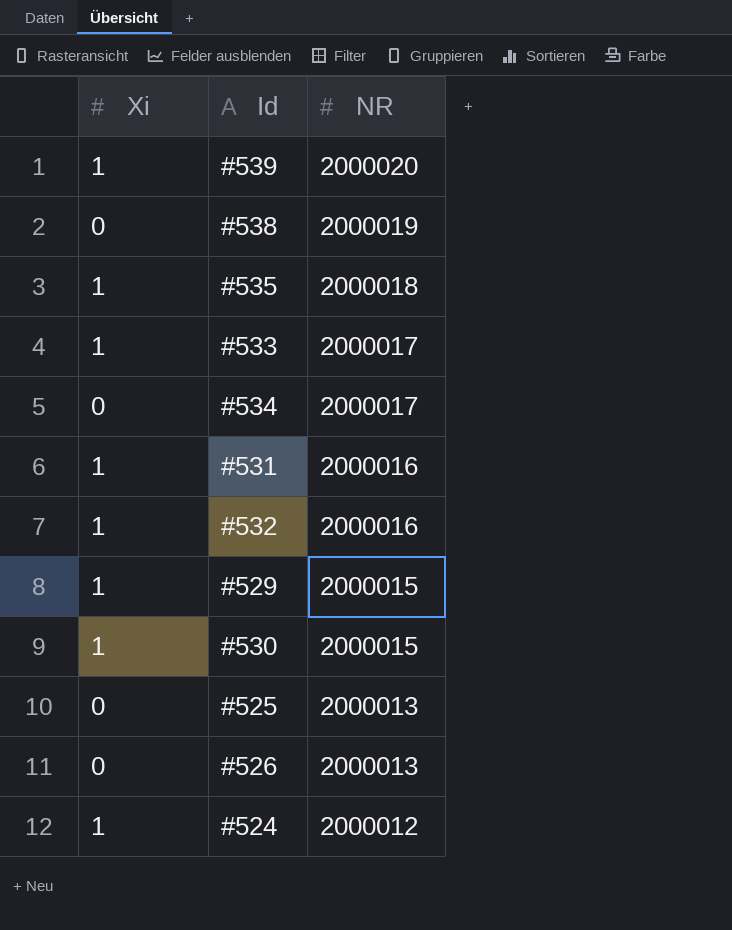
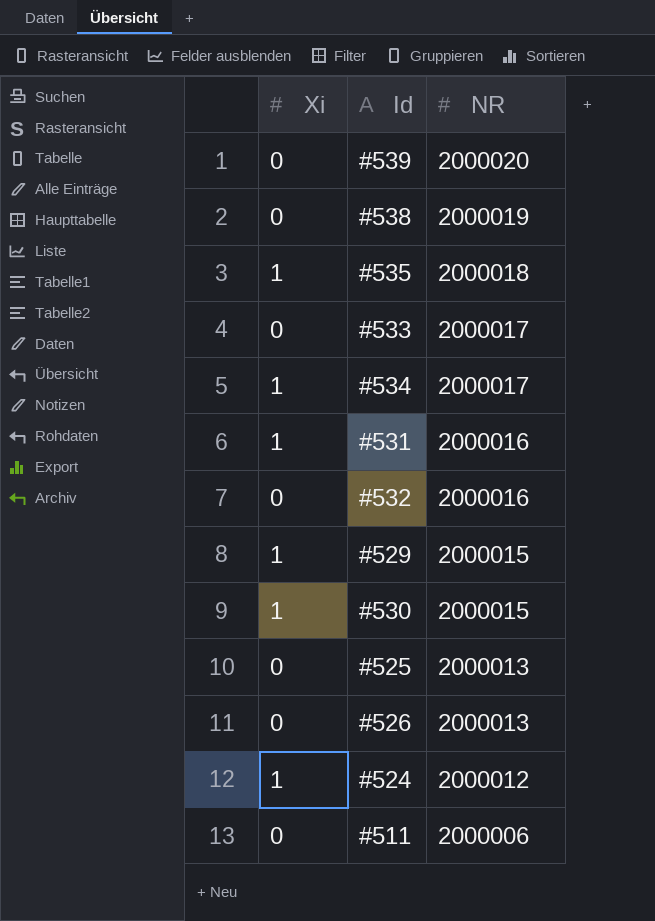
#539 | Xi: 1 -> 0
#533 | Xi: 1 -> 0
#534 | Xi: 0 -> 1
#532 | Xi: 1 -> 0
row #511: none -> 0 | 2000006

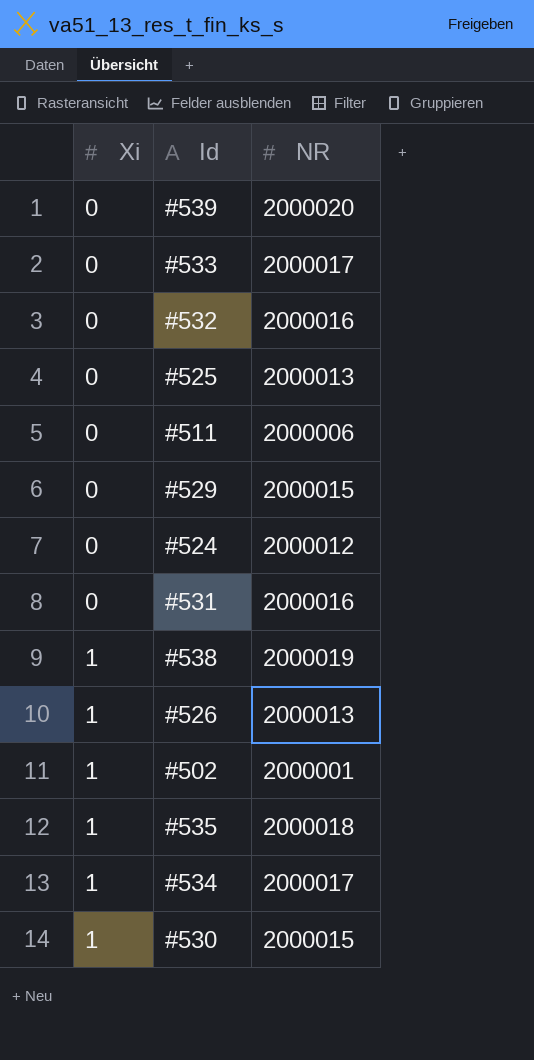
row order: NR descending -> Xi ascending
#529 | Xi: 1 -> 0
#524 | Xi: 1 -> 0
#531 | Xi: 1 -> 0
#538 | Xi: 0 -> 1
#526 | Xi: 0 -> 1
row #502: none -> 1 | 2000001

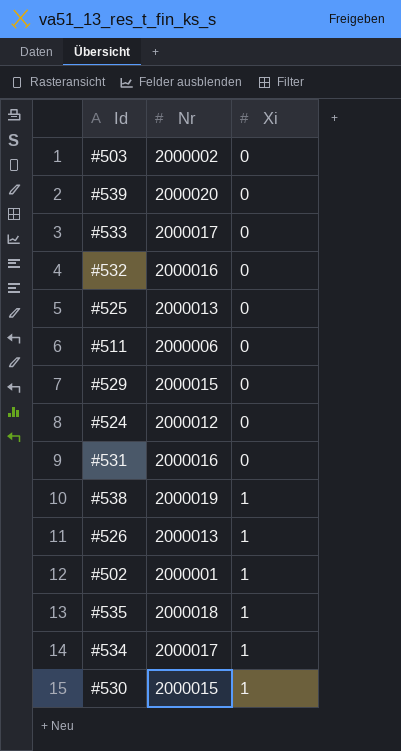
column name: NR -> Nr
column Xi | position: 1 -> 3
row #503: none -> 2000002 | 0

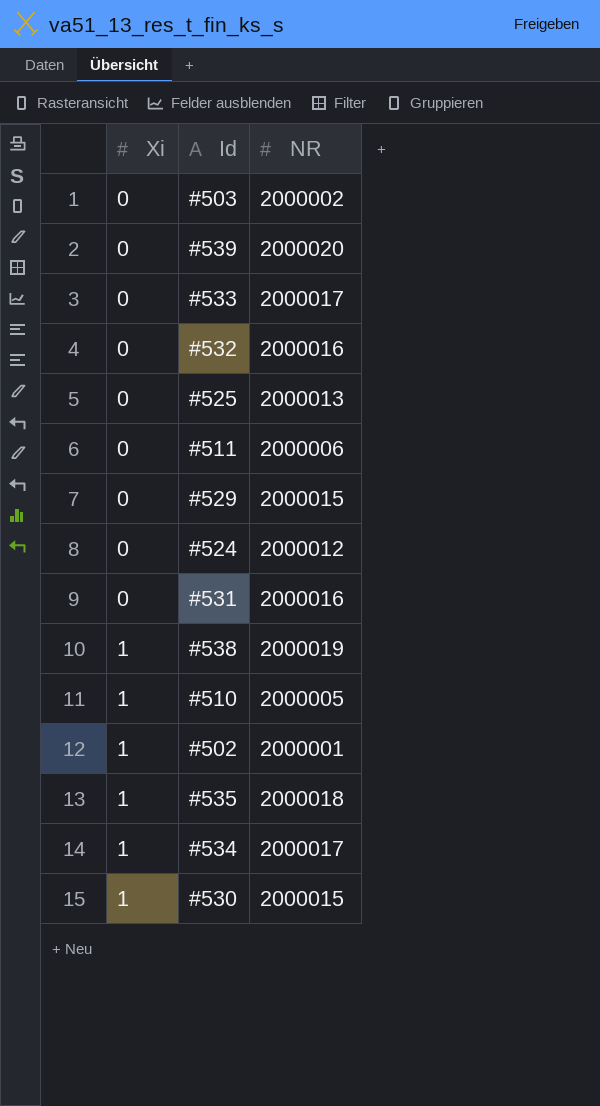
column Xi | position: 3 -> 1
column name: Nr -> NR
row #526: 2000013 | 1 -> none
row #510: none -> 1 | 2000005

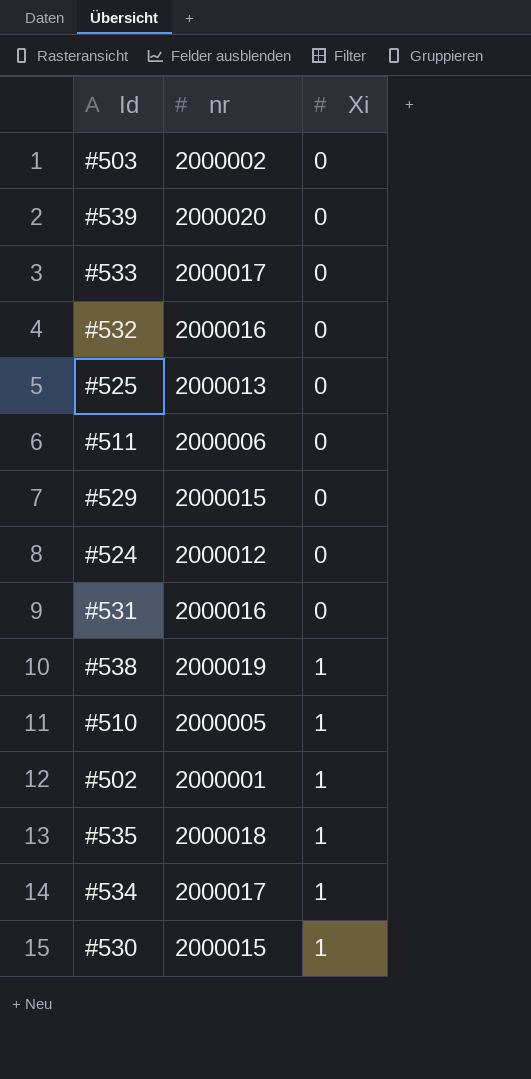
column name: NR -> nr
column Xi | position: 1 -> 3

